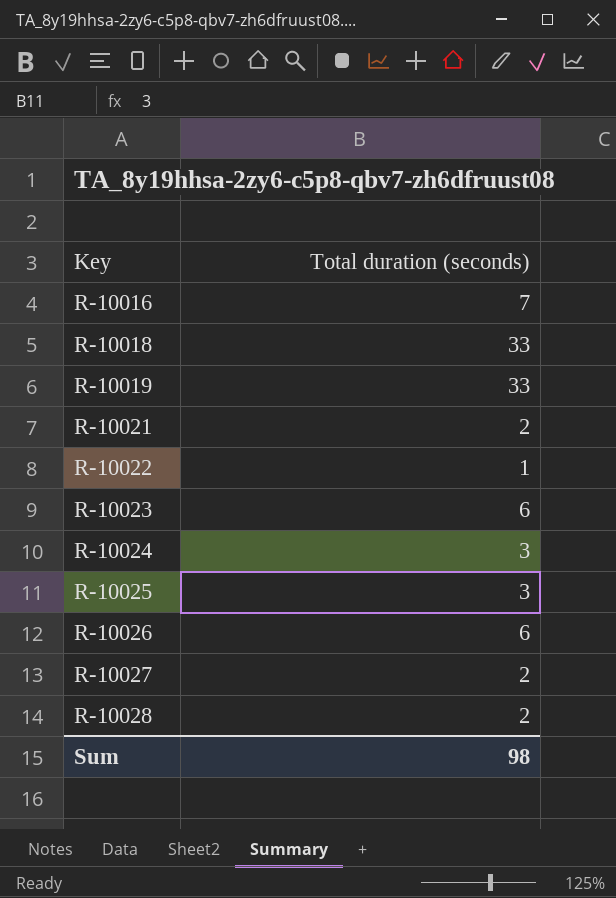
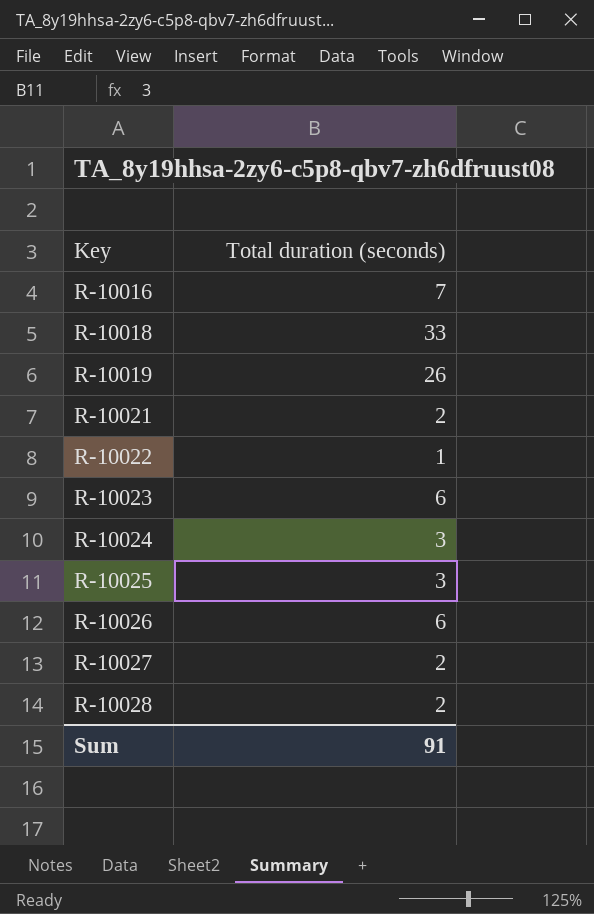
R-10019 | Total duration (seconds): 33 -> 26
Sum | Total duration (seconds): 98 -> 91

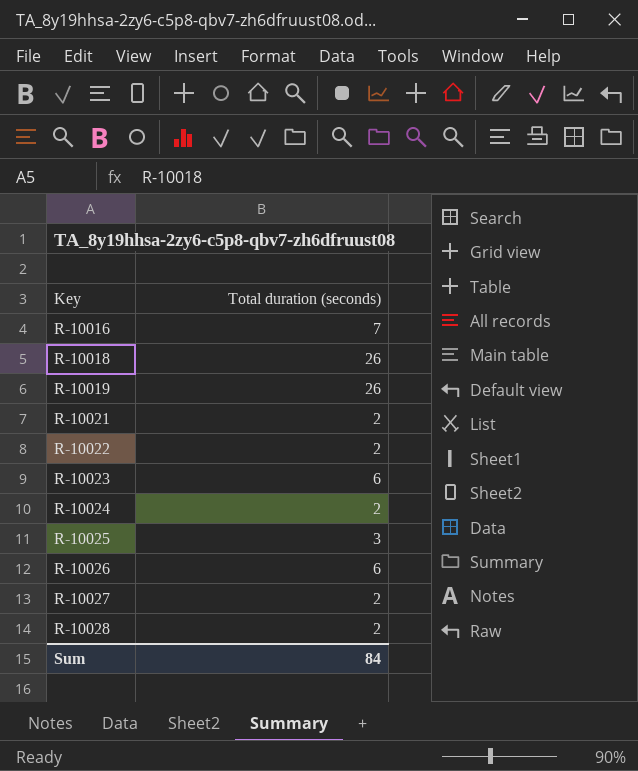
R-10018 | Total duration (seconds): 33 -> 26
R-10022 | Total duration (seconds): 1 -> 2
R-10024 | Total duration (seconds): 3 -> 2
Sum | Total duration (seconds): 91 -> 84

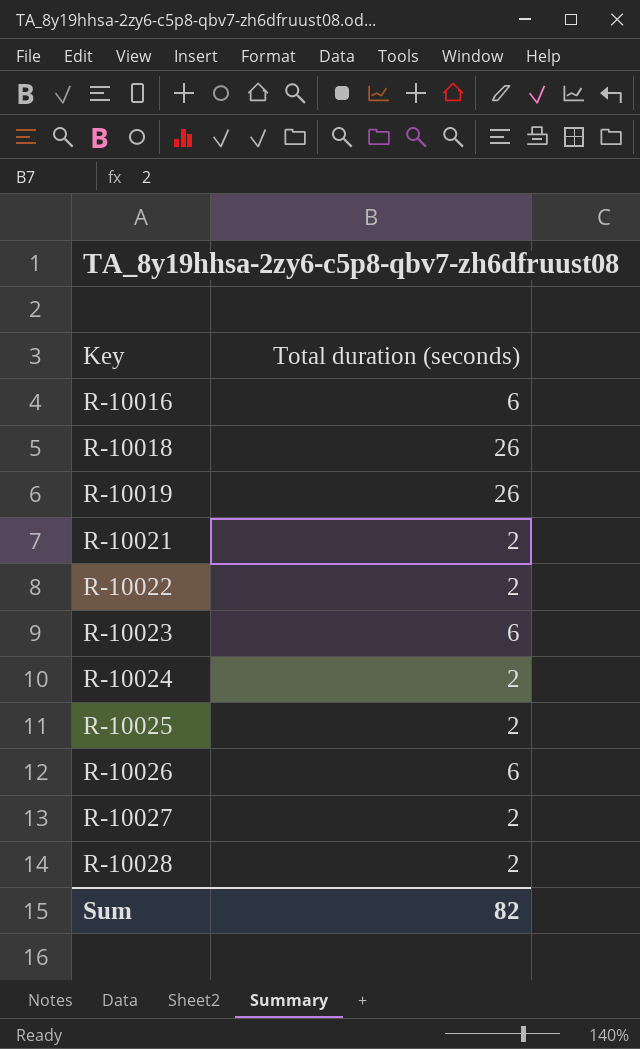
R-10016 | Total duration (seconds): 7 -> 6
R-10025 | Total duration (seconds): 3 -> 2
Sum | Total duration (seconds): 84 -> 82

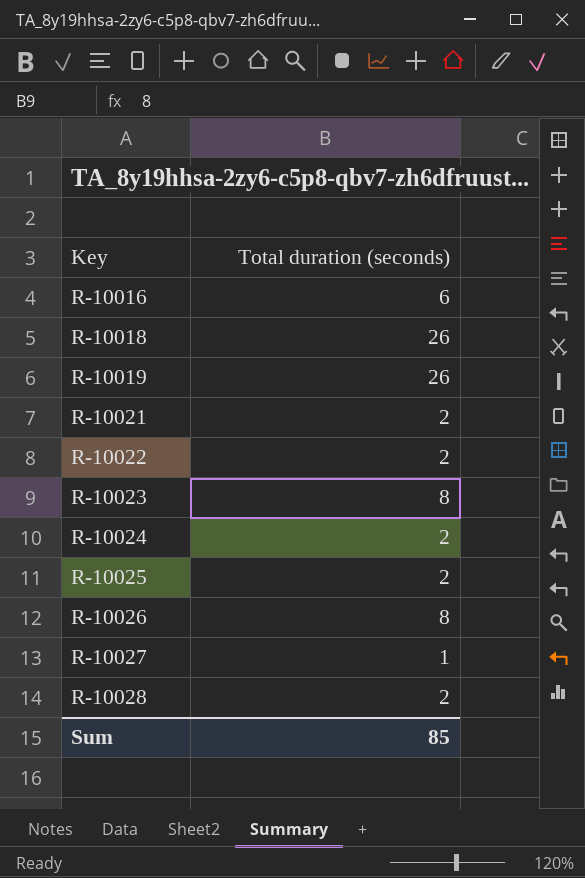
R-10023 | Total duration (seconds): 6 -> 8
R-10026 | Total duration (seconds): 6 -> 8
R-10027 | Total duration (seconds): 2 -> 1
Sum | Total duration (seconds): 82 -> 85

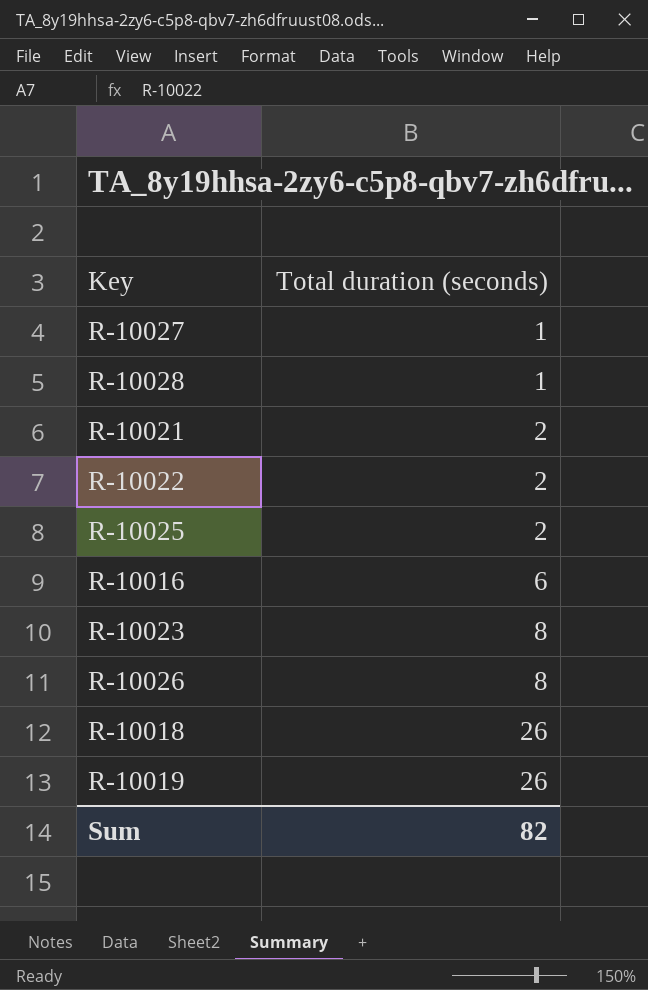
row order: Key ascending -> Total duration (seconds) ascending
row R-10024: 2 -> none
R-10028 | Total duration (seconds): 2 -> 1
Sum | Total duration (seconds): 85 -> 82

